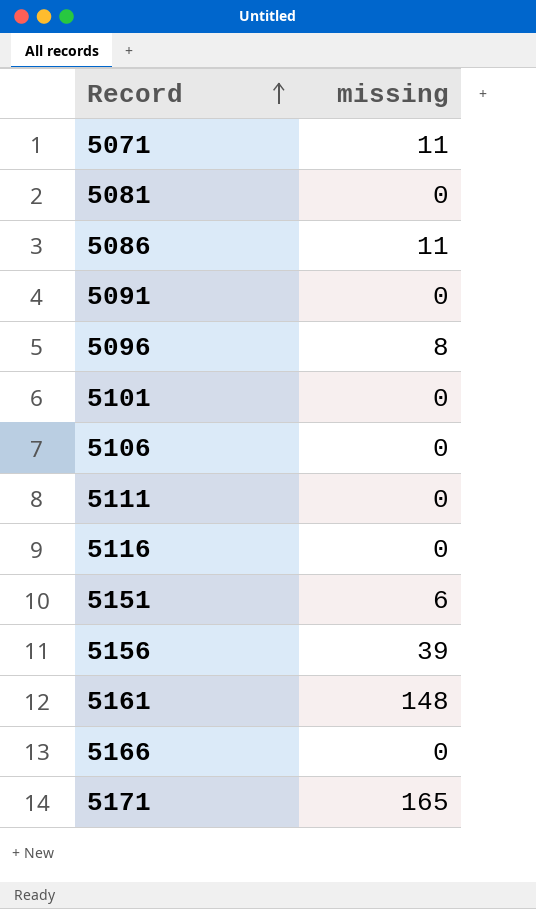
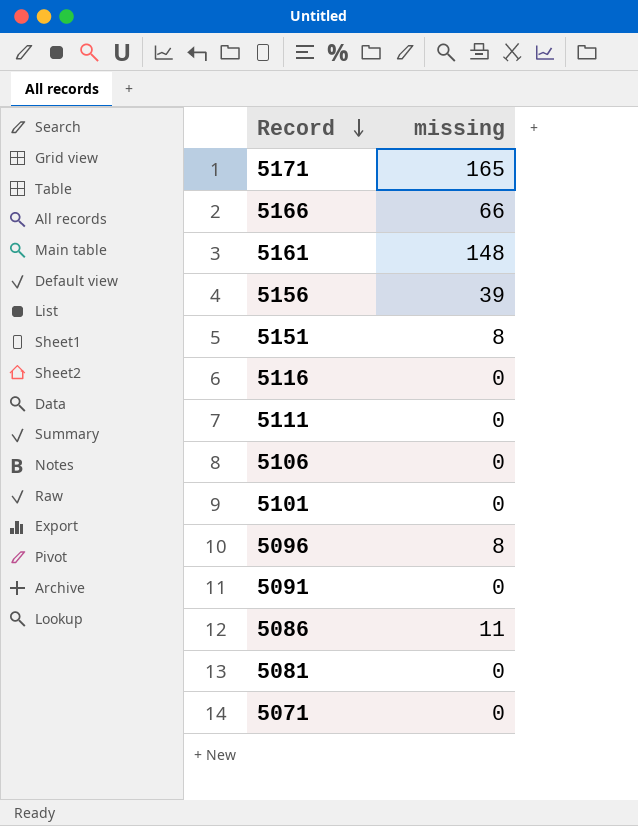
row order: Record ascending -> Record descending
5166 | missing: 0 -> 66
5151 | missing: 6 -> 8
5071 | missing: 11 -> 0

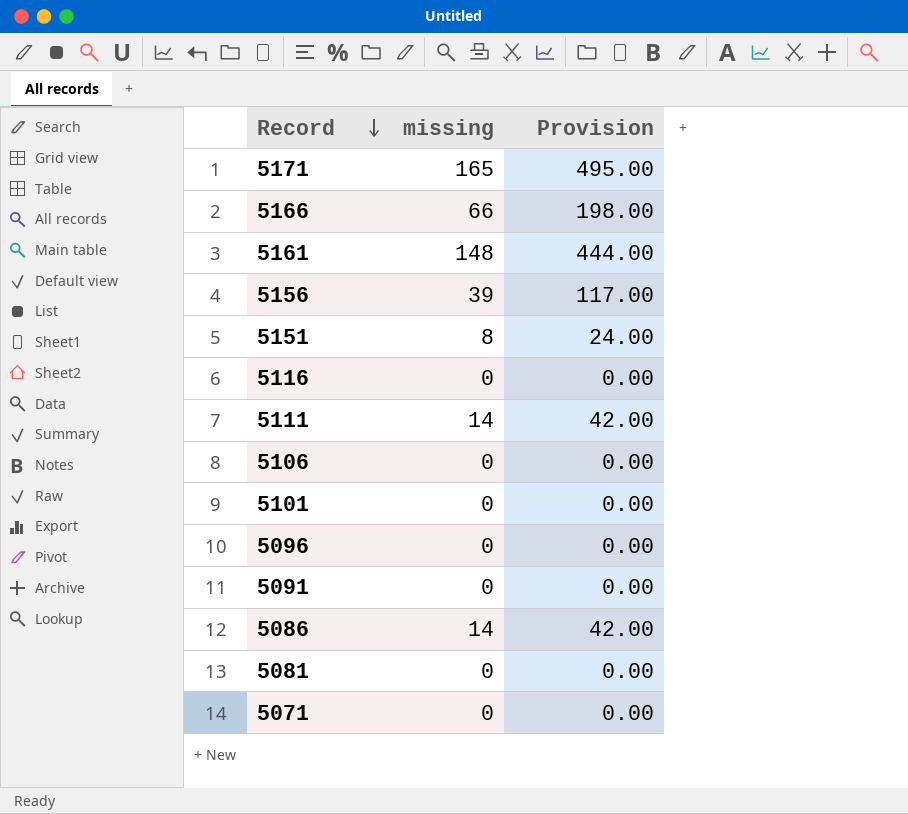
column Provision | formula: none -> [missing] * 3
5111 | missing: 0 -> 14
5096 | missing: 8 -> 0
5086 | missing: 11 -> 14

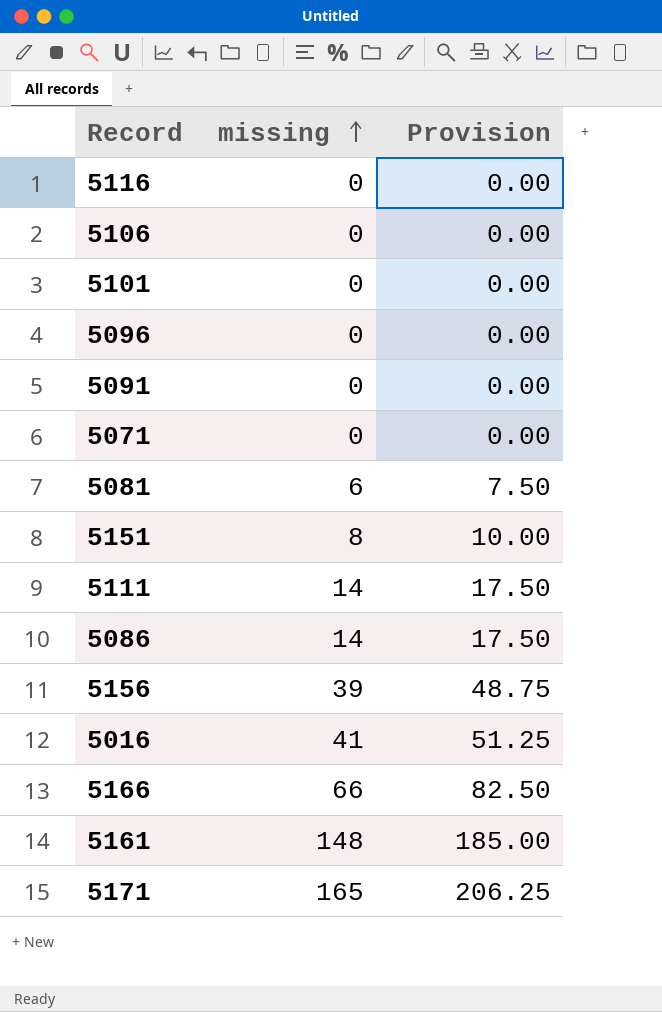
row order: Record descending -> missing ascending
column Provision | formula: [missing] * 3 -> [missing] * 1.25
5081 | missing: 0 -> 6
row 5016: none -> 41 | 51.25

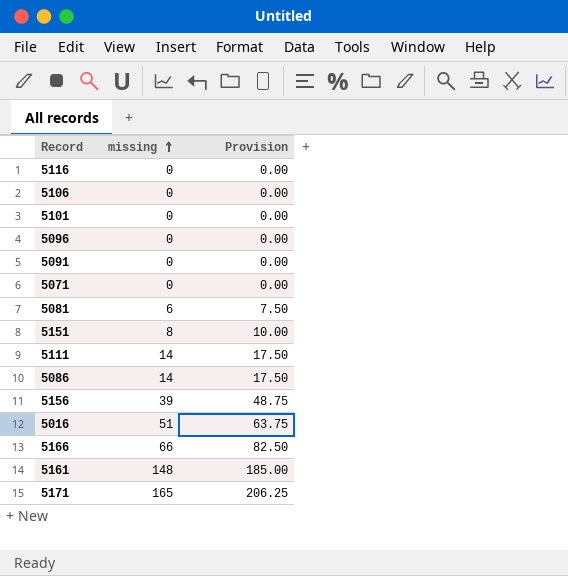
5016 | missing: 41 -> 51
5016 | Provision: 51.25 -> 63.75

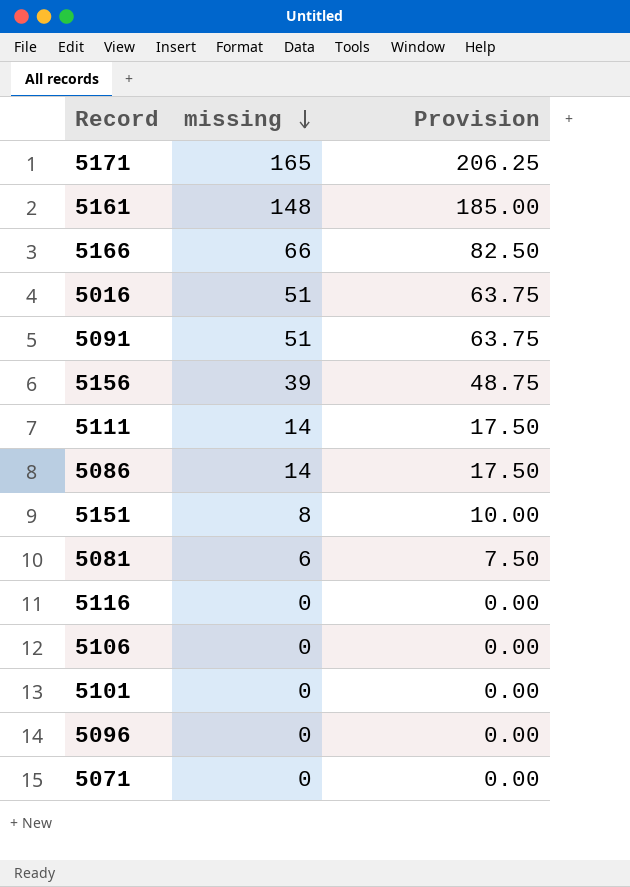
row order: missing ascending -> missing descending
5091 | missing: 0 -> 51
5091 | Provision: 0.00 -> 63.75

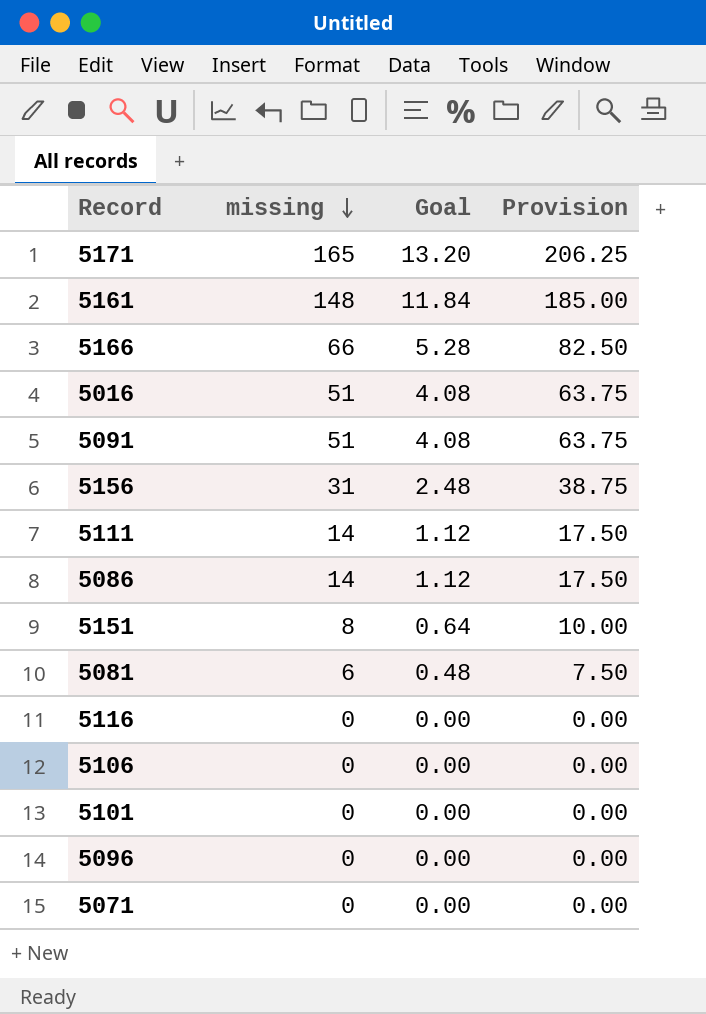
column Goal | formula: none -> [missing] * 0.08
5156 | missing: 39 -> 31
5156 | Provision: 48.75 -> 38.75

